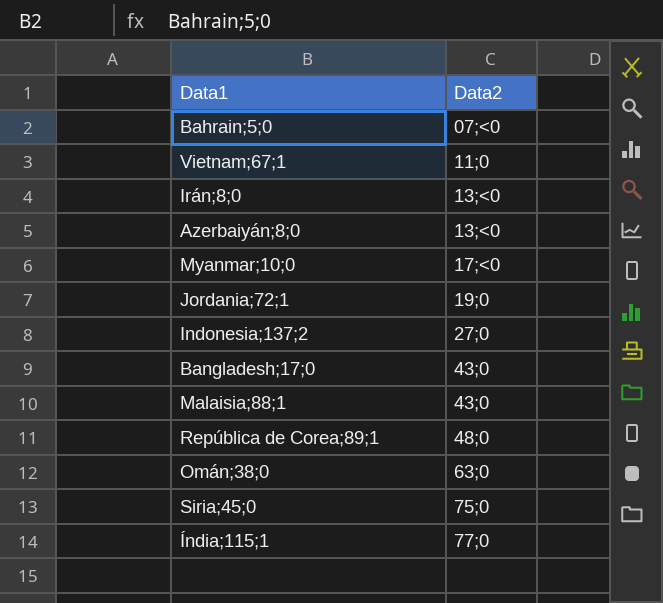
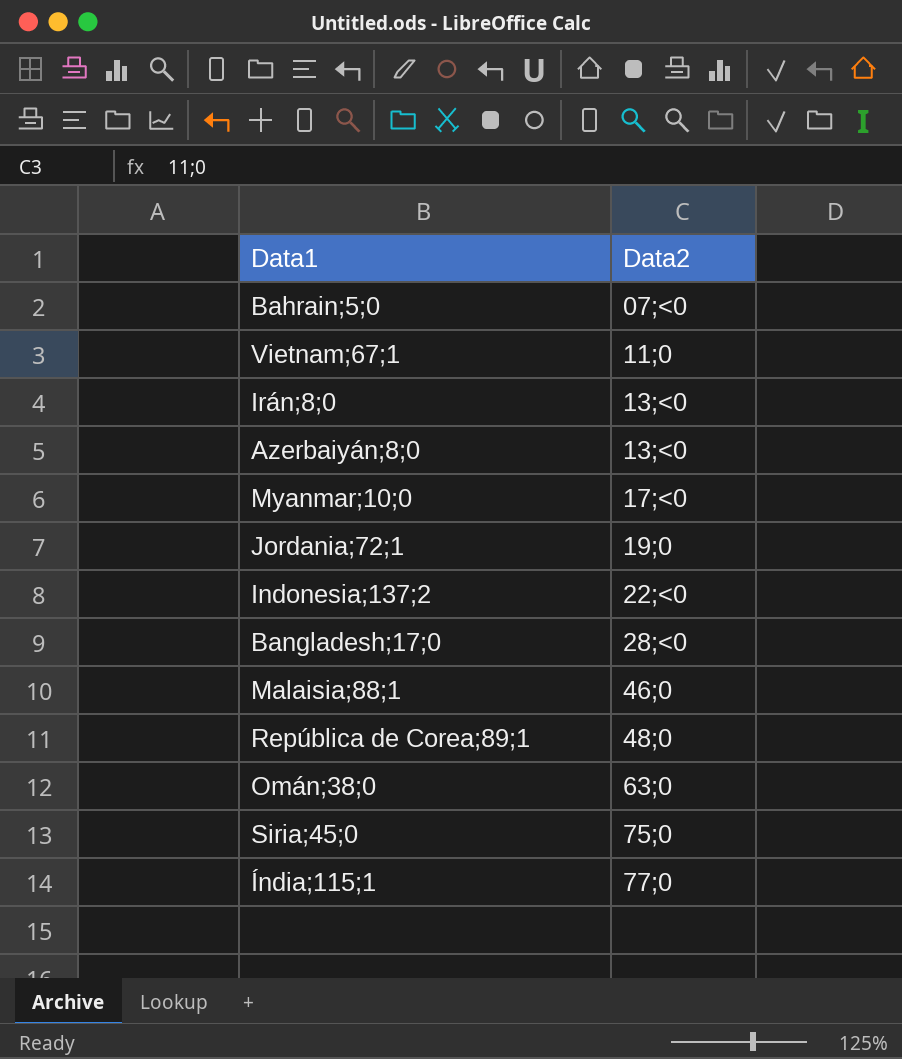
Indonesia;137;2 | Data2: 27;0 -> 22;<0
Bangladesh;17;0 | Data2: 43;0 -> 28;<0
Malaisia;88;1 | Data2: 43;0 -> 46;0

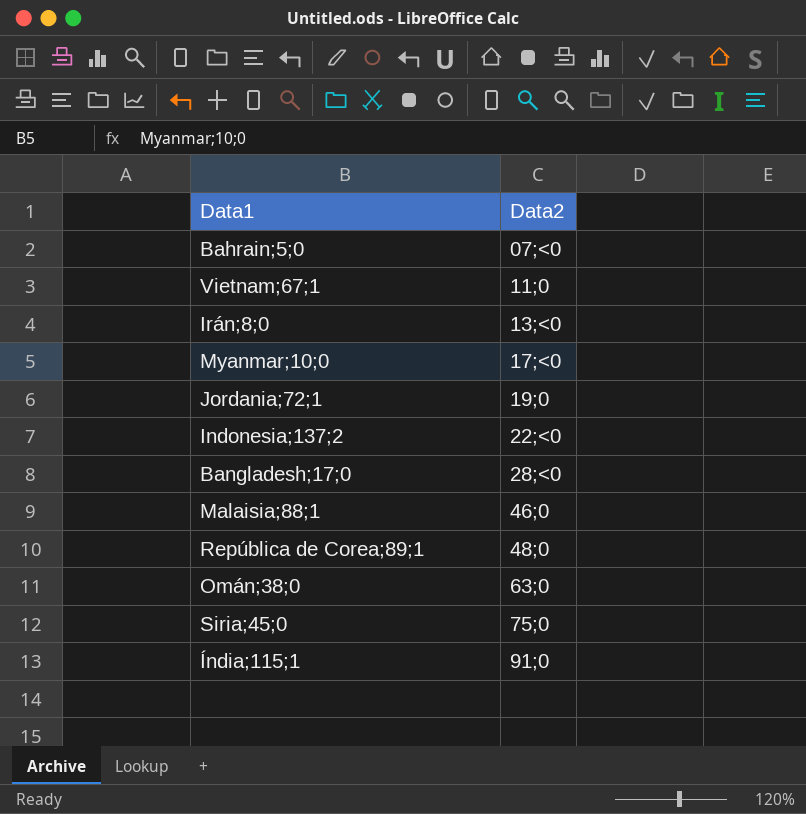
row Azerbaiyán;8;0: 13;<0 -> none
Índia;115;1 | Data2: 77;0 -> 91;0

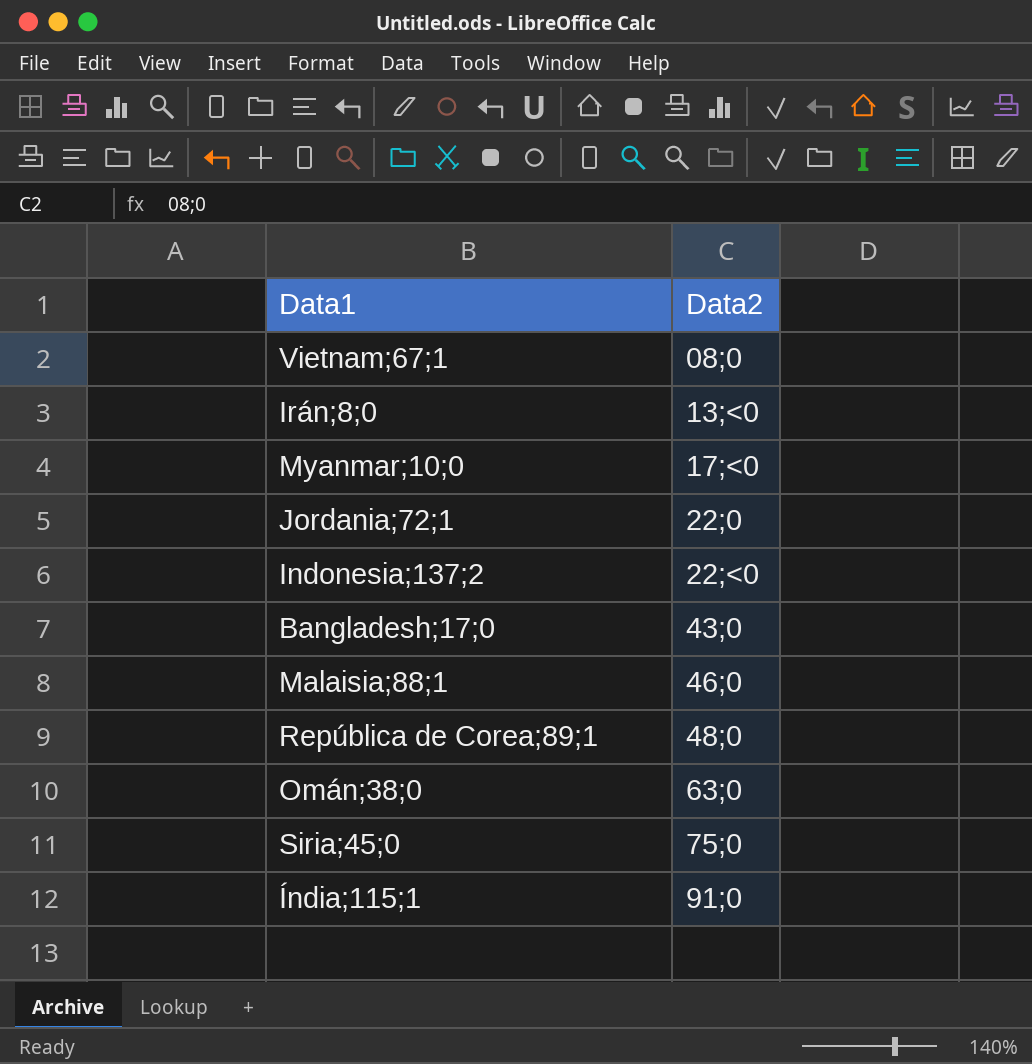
row Bahrain;5;0: 07;<0 -> none
Vietnam;67;1 | Data2: 11;0 -> 08;0
Jordania;72;1 | Data2: 19;0 -> 22;0
Bangladesh;17;0 | Data2: 28;<0 -> 43;0

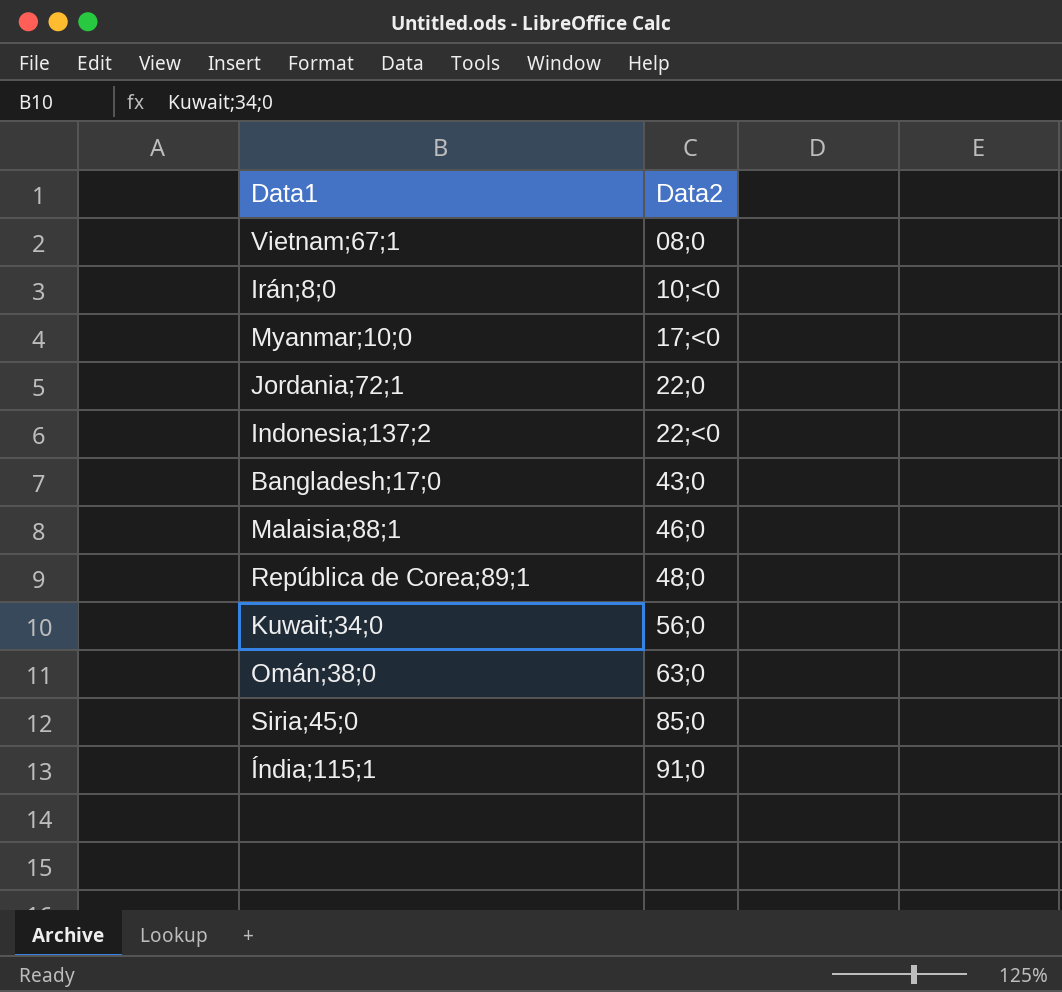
Irán;8;0 | Data2: 13;<0 -> 10;<0
row Kuwait;34;0: none -> 56;0
Siria;45;0 | Data2: 75;0 -> 85;0

